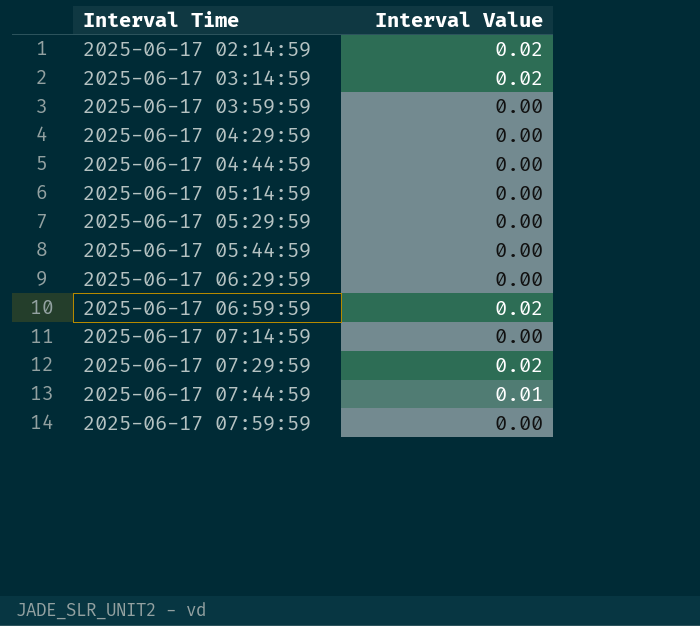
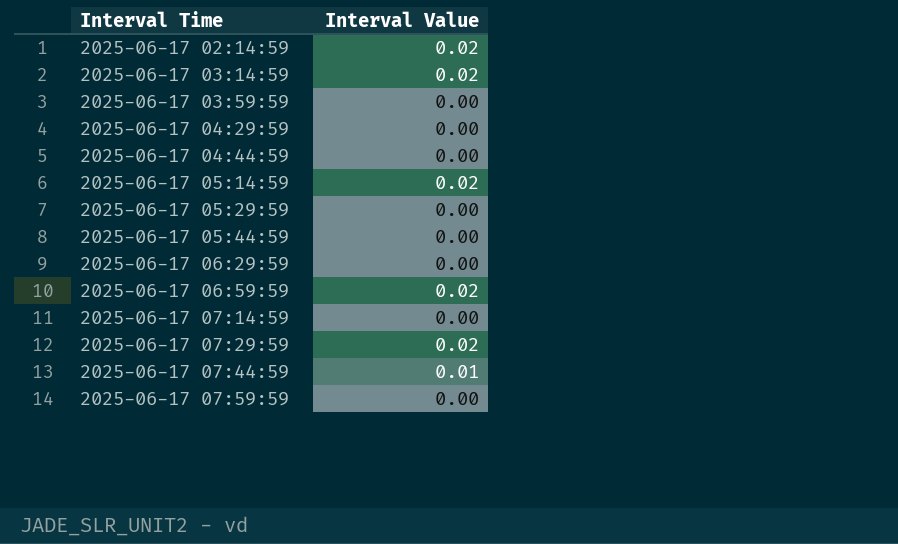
2025-06-17 05:14:59 | Interval Value: 0.00 -> 0.02

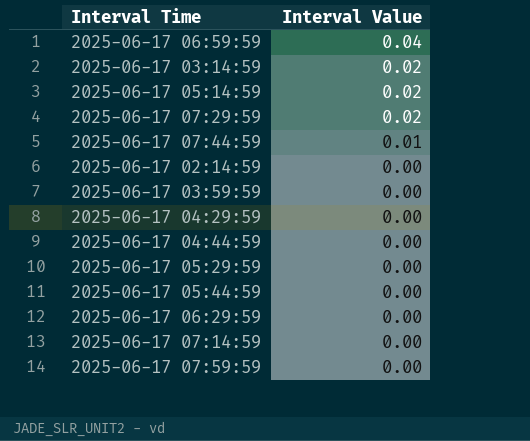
row order: Interval Time ascending -> Interval Value descending
2025-06-17 06:59:59 | Interval Value: 0.02 -> 0.04
2025-06-17 02:14:59 | Interval Value: 0.02 -> 0.00

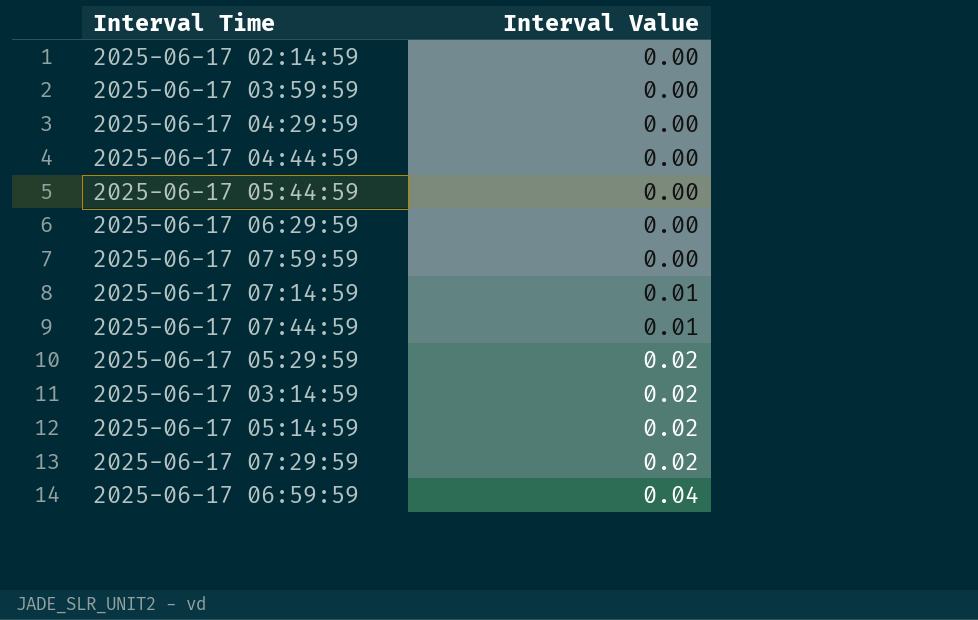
row order: Interval Value descending -> Interval Value ascending
2025-06-17 07:14:59 | Interval Value: 0.00 -> 0.01
2025-06-17 05:29:59 | Interval Value: 0.00 -> 0.02

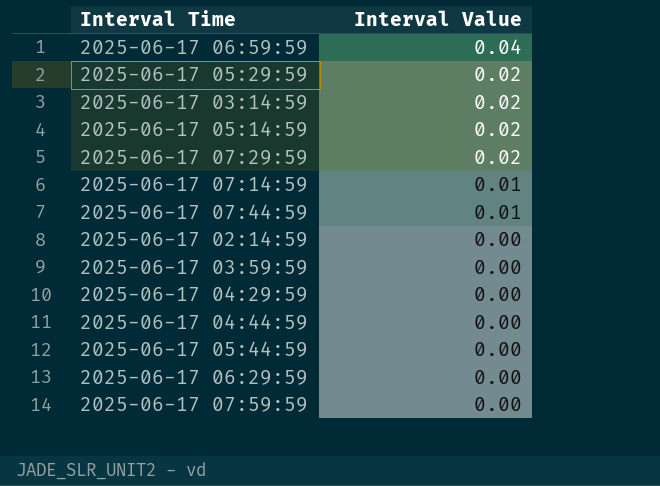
row order: Interval Value ascending -> Interval Value descending

